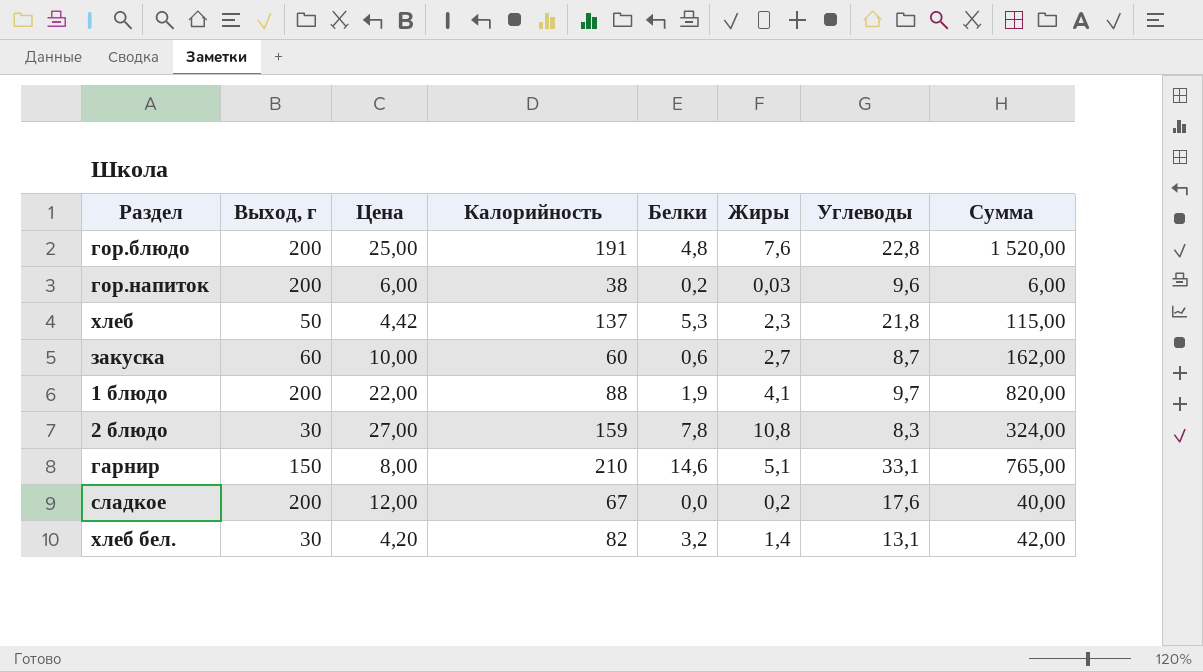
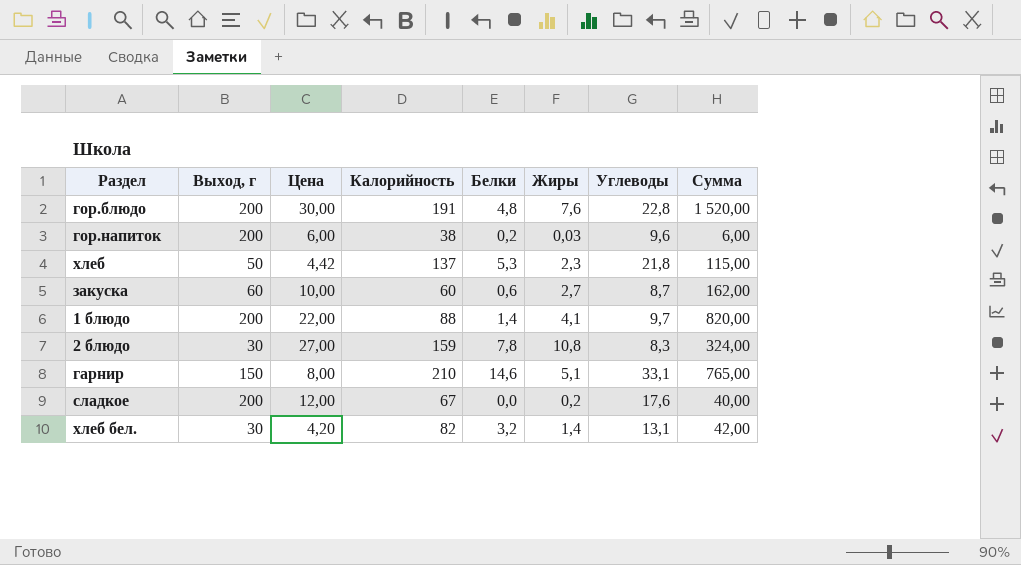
гор.блюдо | Цена: 25,00 -> 30,00
1 блюдо | Белки: 1,9 -> 1,4

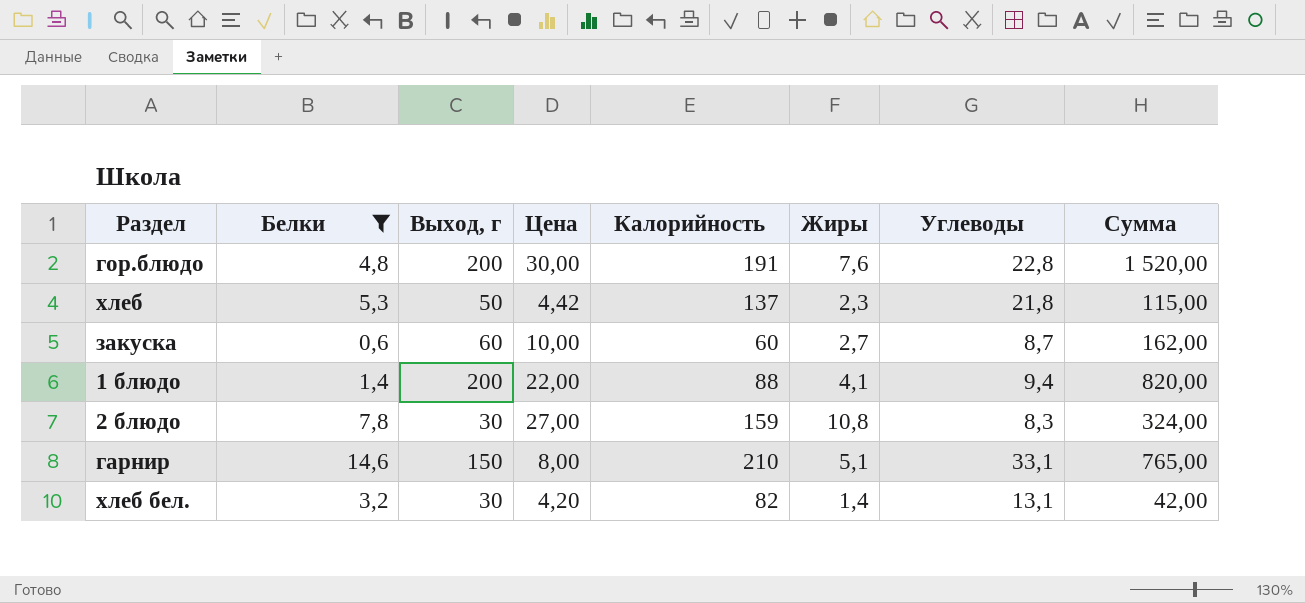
filter: none -> Белки >= 0,6
column Белки | position: 5 -> 2
1 блюдо | Углеводы: 9,7 -> 9,4

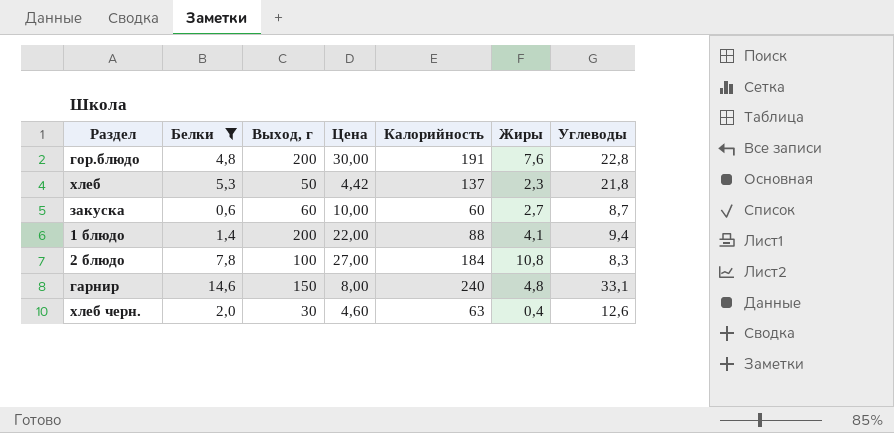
column Сумма | formula: [Выход, г] * [Жиры] -> none
row хлеб бел.: 3,2 | 30 | 4,20 | 82 | 1,4 | 13,1 | 42,00 -> none
2 блюдо | Выход, г: 30 -> 100
2 блюдо | Калорийность: 159 -> 184
гарнир | Калорийность: 210 -> 240
гарнир | Жиры: 5,1 -> 4,8
row хлеб черн.: none -> 2,0 | 30 | 4,60 | 63 | 0,4 | 12,6

